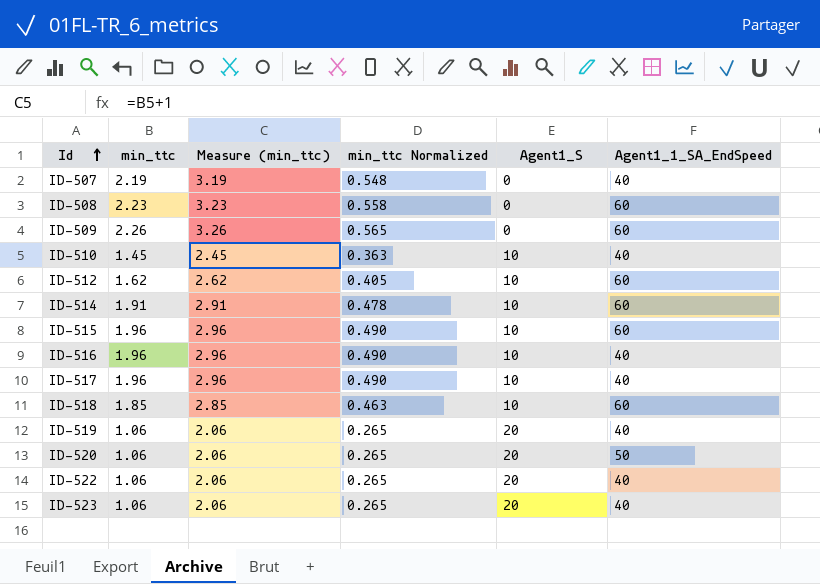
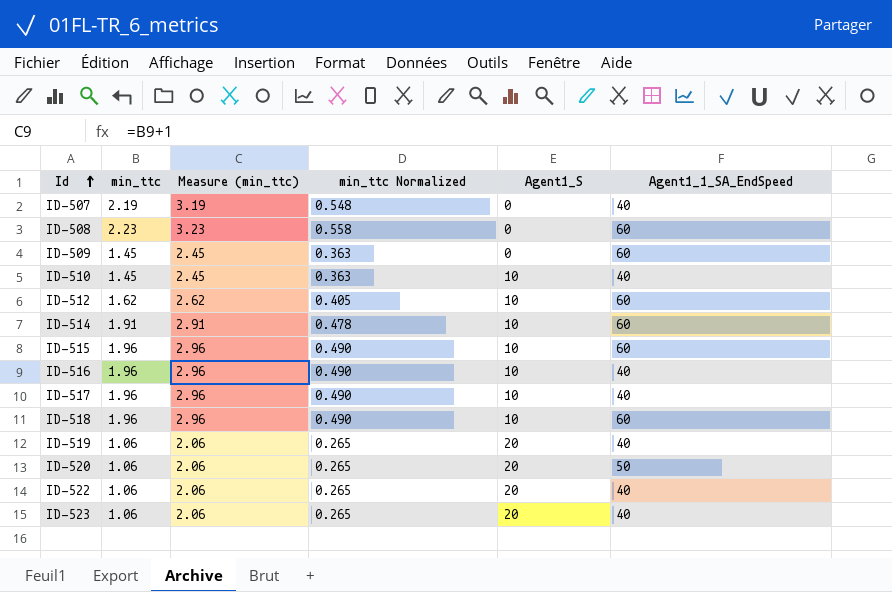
ID-509 | min_ttc: 2.26 -> 1.45
ID-509 | Measure (min_ttc): 3.26 -> 2.45
ID-509 | min_ttc Normalized: 0.565 -> 0.363
ID-518 | min_ttc: 1.85 -> 1.96
ID-518 | Measure (min_ttc): 2.85 -> 2.96
ID-518 | min_ttc Normalized: 0.463 -> 0.490

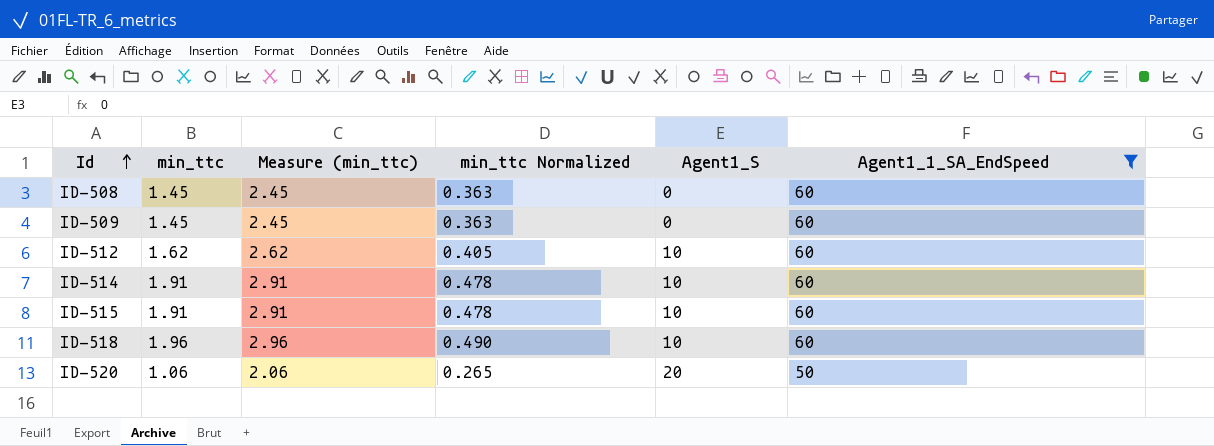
filter: none -> Agent1_1_SA_EndSpeed != 40
ID-508 | min_ttc: 2.23 -> 1.45
ID-508 | Measure (min_ttc): 3.23 -> 2.45
ID-508 | min_ttc Normalized: 0.558 -> 0.363
ID-515 | min_ttc: 1.96 -> 1.91
ID-515 | Measure (min_ttc): 2.96 -> 2.91
ID-515 | min_ttc Normalized: 0.490 -> 0.478

